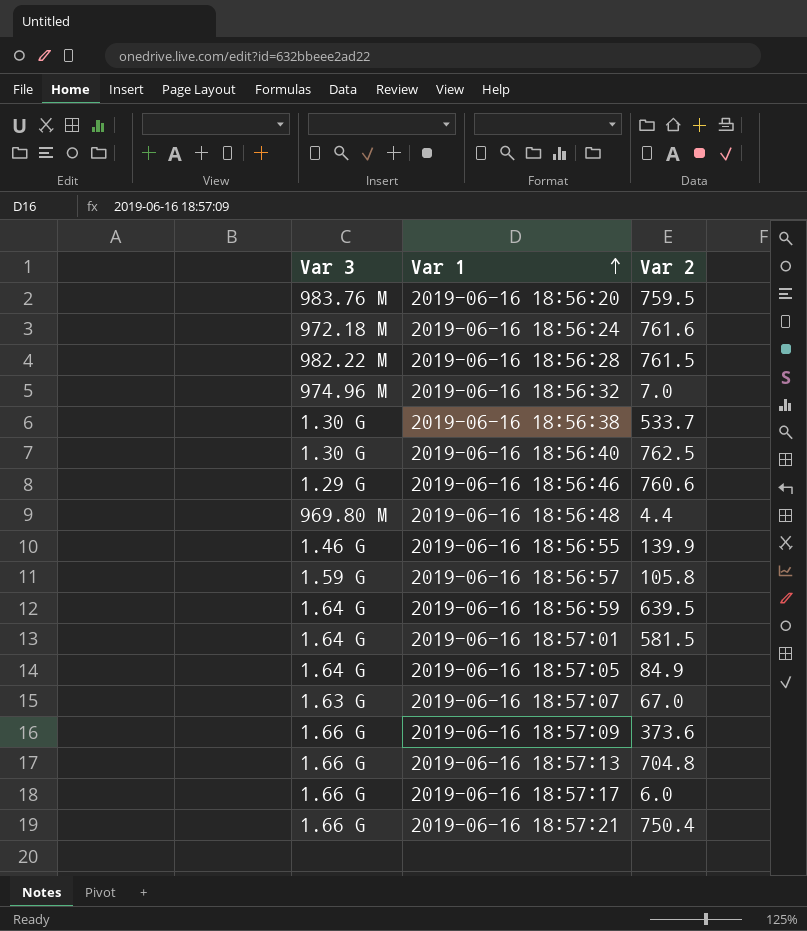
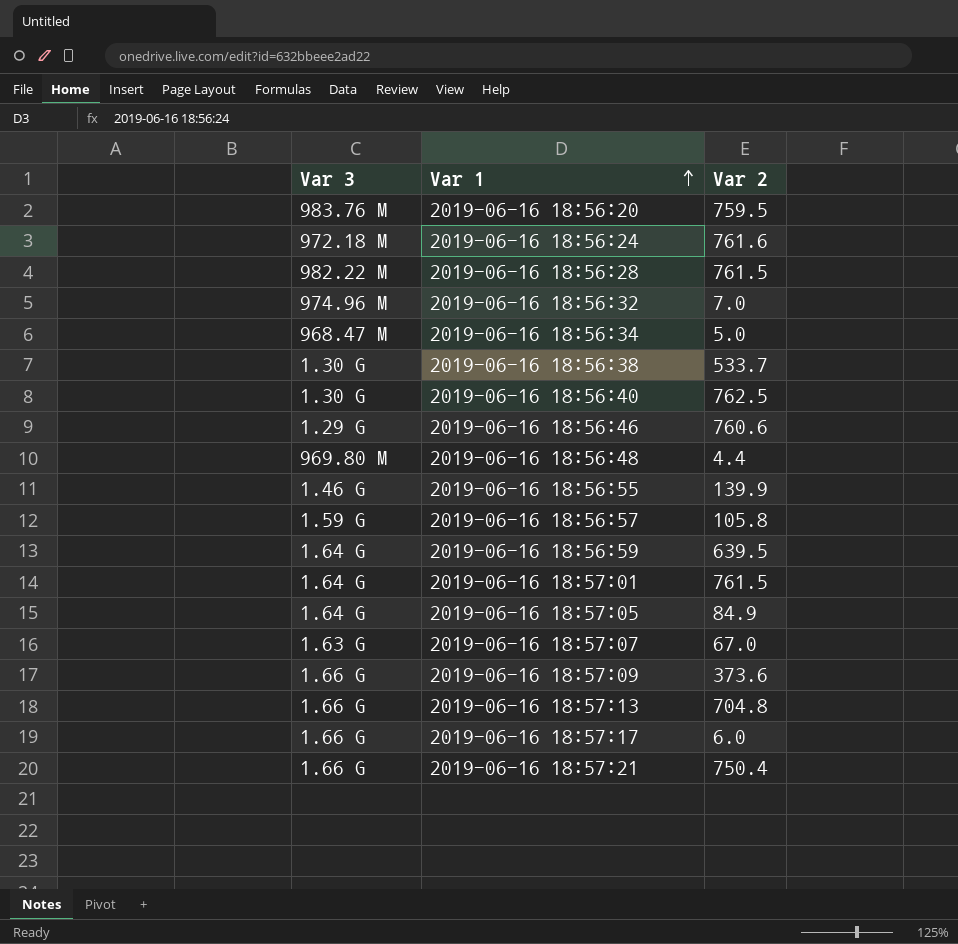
row 2019-06-16 18:56:34: none -> 968.47 M | 5.0
2019-06-16 18:57:01 | Var 2: 581.5 -> 761.5

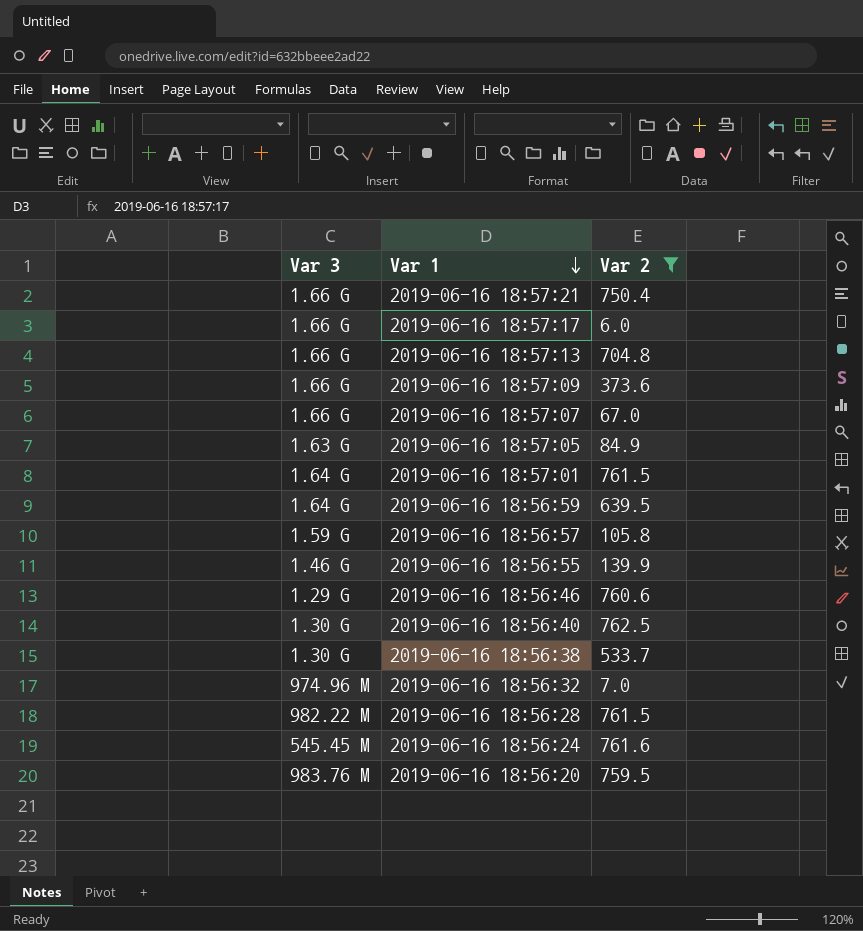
filter: none -> Var 2 >= 6.0
row order: Var 1 ascending -> Var 1 descending
2019-06-16 18:57:07 | Var 3: 1.63 G -> 1.66 G
2019-06-16 18:57:05 | Var 3: 1.64 G -> 1.63 G
2019-06-16 18:56:24 | Var 3: 972.18 M -> 545.45 M

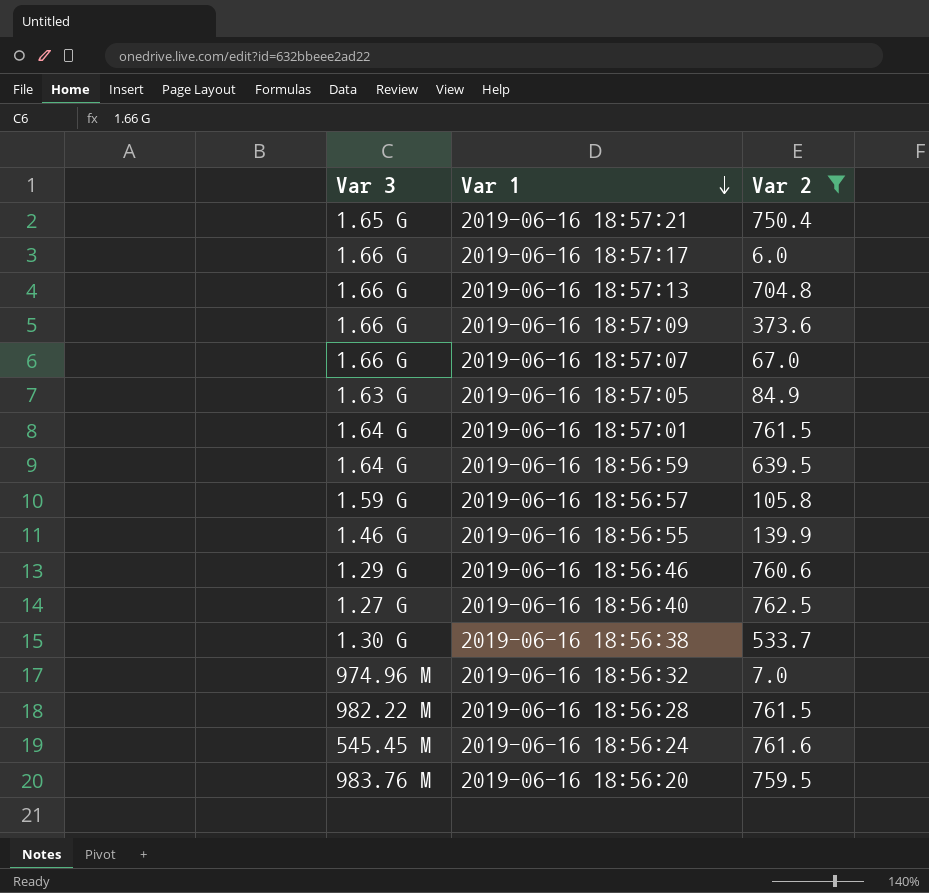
2019-06-16 18:57:21 | Var 3: 1.66 G -> 1.65 G
2019-06-16 18:56:40 | Var 3: 1.30 G -> 1.27 G

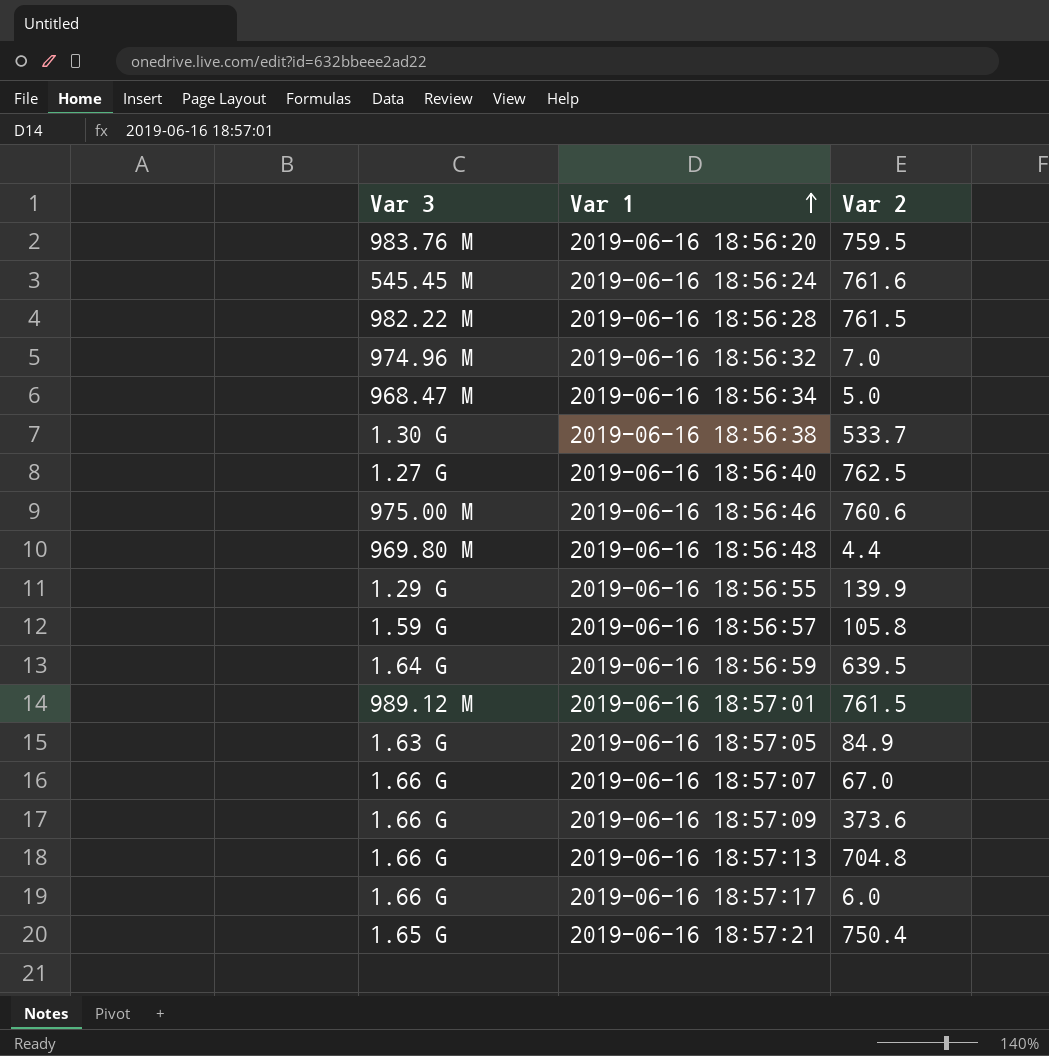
filter: Var 2 >= 6.0 -> none
row order: Var 1 descending -> Var 1 ascending
2019-06-16 18:56:46 | Var 3: 1.29 G -> 975.00 M
2019-06-16 18:56:55 | Var 3: 1.46 G -> 1.29 G
2019-06-16 18:57:01 | Var 3: 1.64 G -> 989.12 M

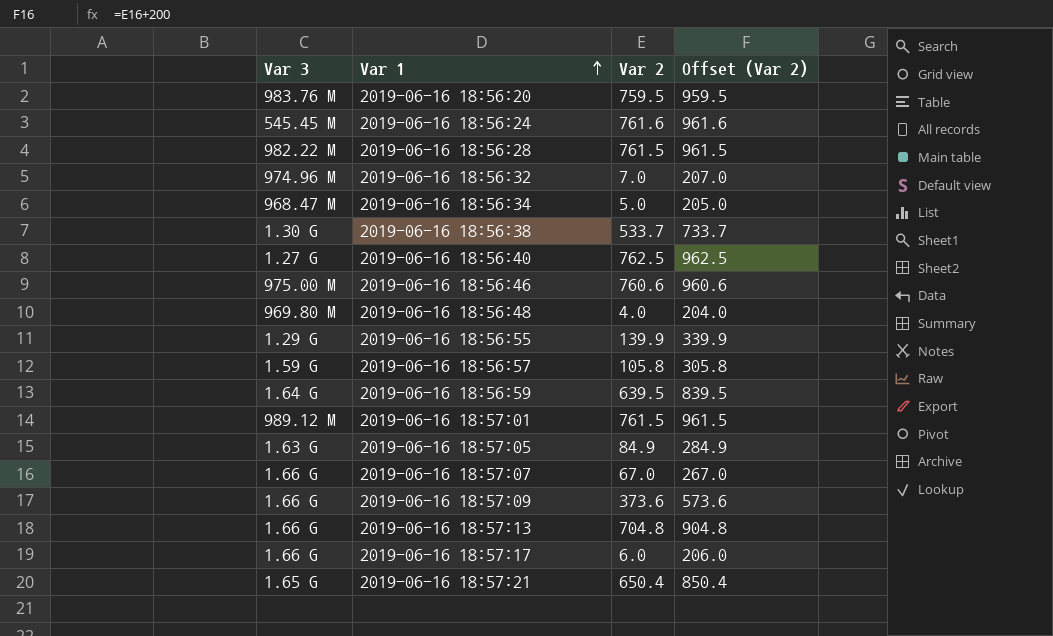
column Offset (Var 2) | formula: none -> [Var 2] + 200
2019-06-16 18:56:48 | Var 2: 4.4 -> 4.0
2019-06-16 18:57:21 | Var 2: 750.4 -> 650.4

